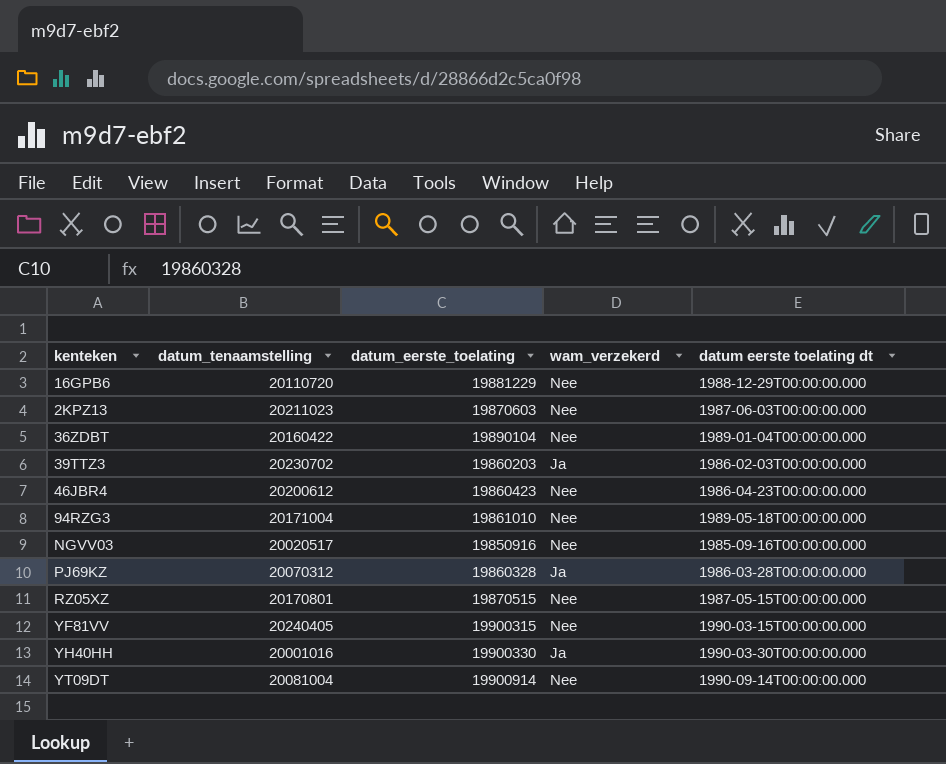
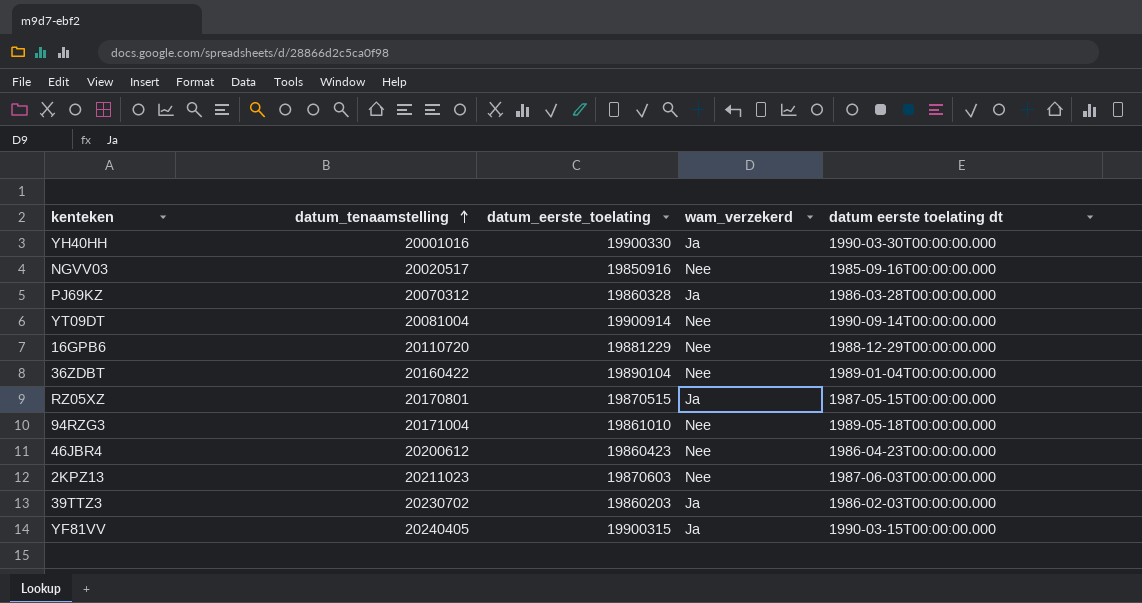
row order: none -> datum_tenaamstelling ascending
RZ05XZ | wam_verzekerd: Nee -> Ja
YF81VV | wam_verzekerd: Nee -> Ja

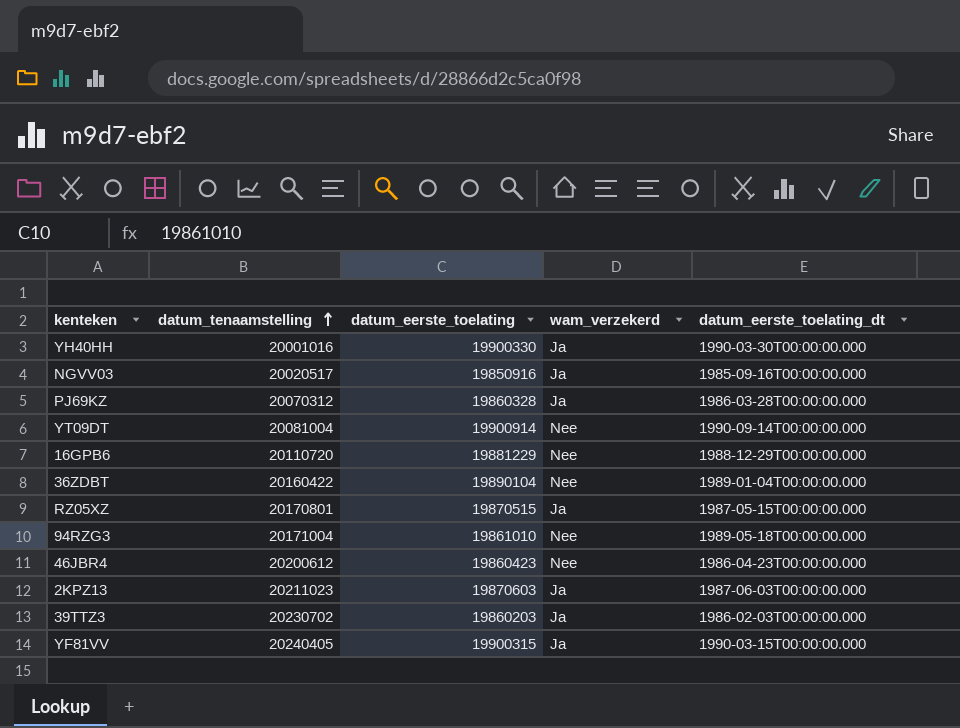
column name: datum eerste toelating dt -> datum_eerste_toelating_dt
NGVV03 | wam_verzekerd: Nee -> Ja
2KPZ13 | wam_verzekerd: Nee -> Ja

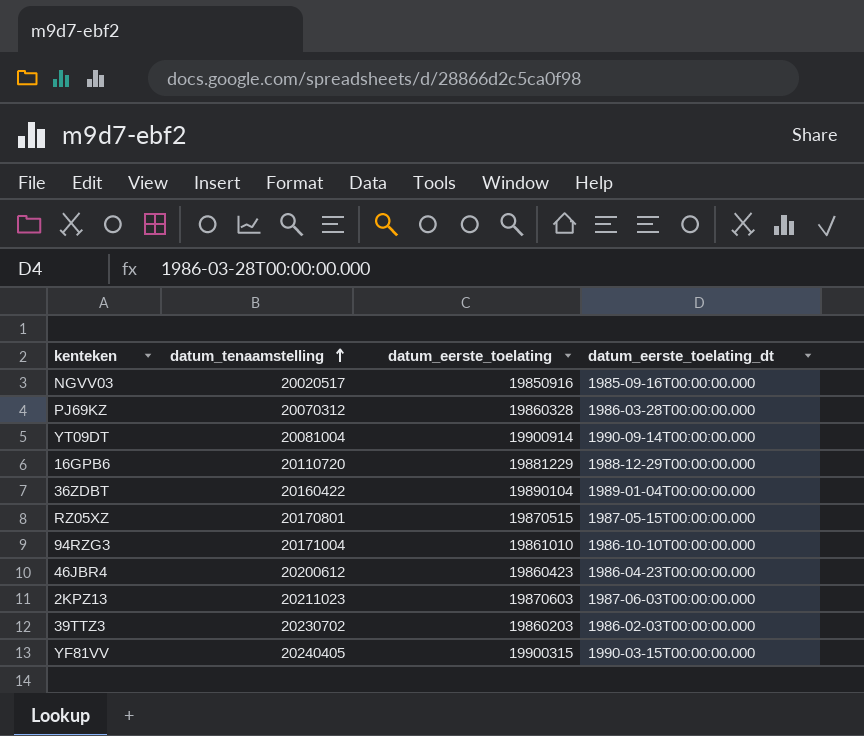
column wam_verzekerd | position: 4 -> none
row YH40HH: 20001016 | 19900330 | Ja | 1990-03-30T00:00:00.000 -> none
94RZG3 | datum_eerste_toelating_dt: 1989-05-18T00:00:00.000 -> 1986-10-10T00:00:00.000

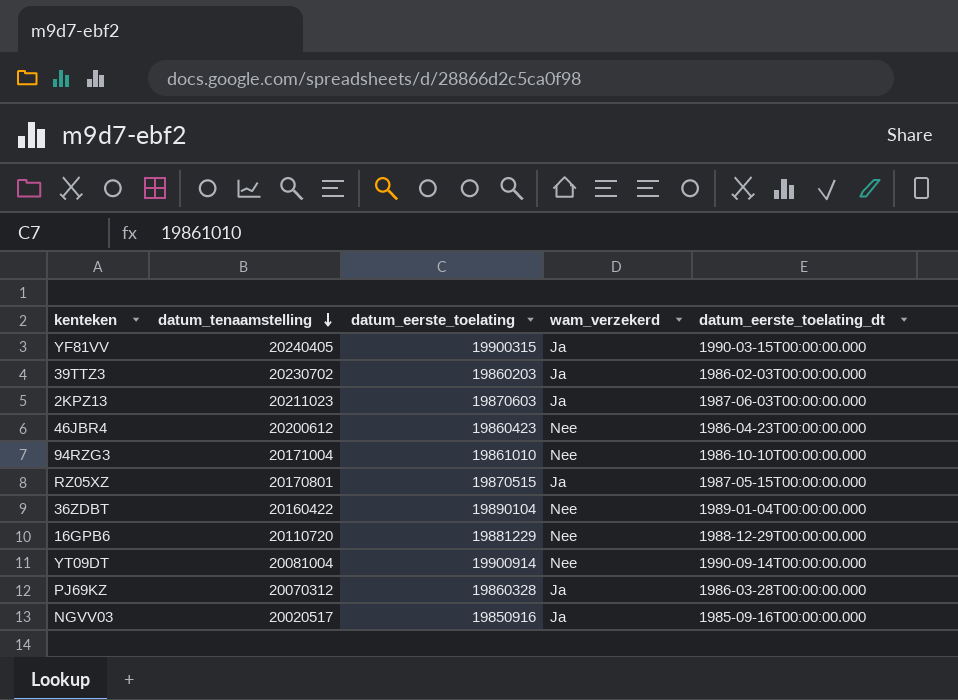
row order: datum_tenaamstelling ascending -> datum_tenaamstelling descending
column wam_verzekerd | position: none -> 4

